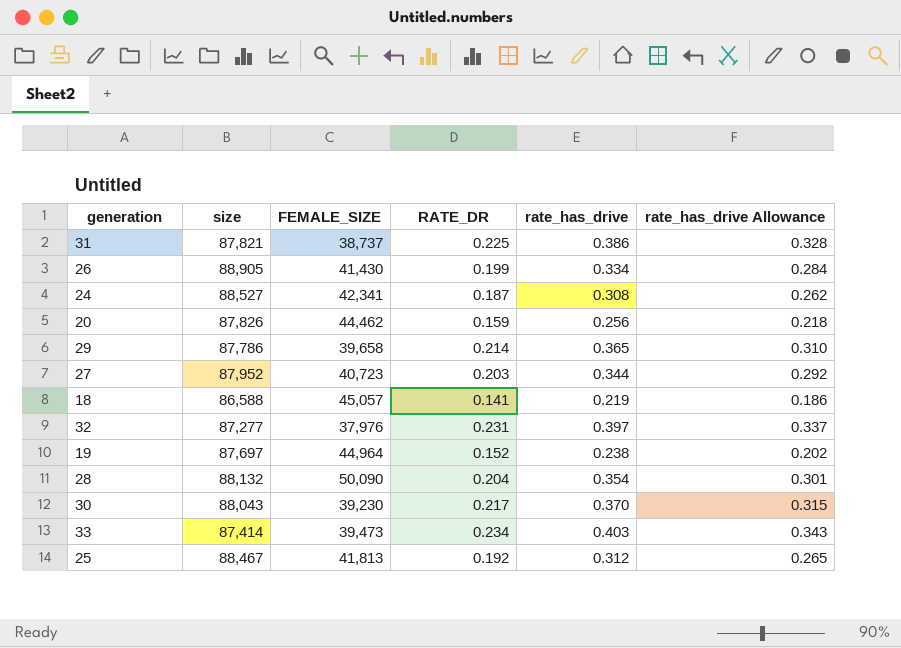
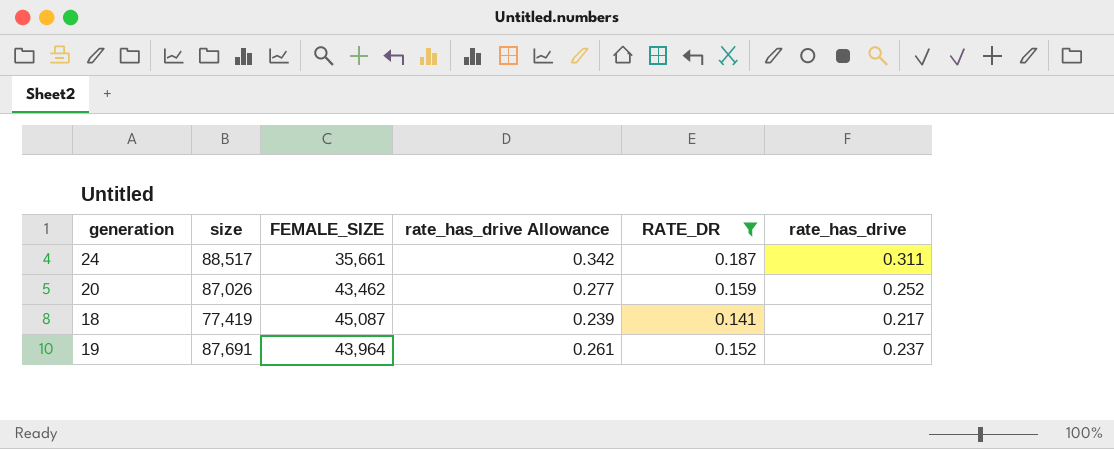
filter: none -> RATE_DR <= 0.187
column rate_has_drive Allowance | formula: [rate_has_drive] * 0.85 -> [rate_has_drive] * 1.1
column rate_has_drive Allowance | position: 6 -> 4
24 | size: 88,527 -> 88,517
24 | FEMALE_SIZE: 42,341 -> 35,661
24 | rate_has_drive: 0.308 -> 0.311
20 | size: 87,826 -> 87,026
20 | FEMALE_SIZE: 44,462 -> 43,462
20 | rate_has_drive: 0.256 -> 0.252
18 | size: 86,588 -> 77,419
18 | FEMALE_SIZE: 45,057 -> 45,087
18 | rate_has_drive: 0.219 -> 0.217
19 | size: 87,697 -> 87,691
19 | FEMALE_SIZE: 44,964 -> 43,964
19 | rate_has_drive: 0.238 -> 0.237

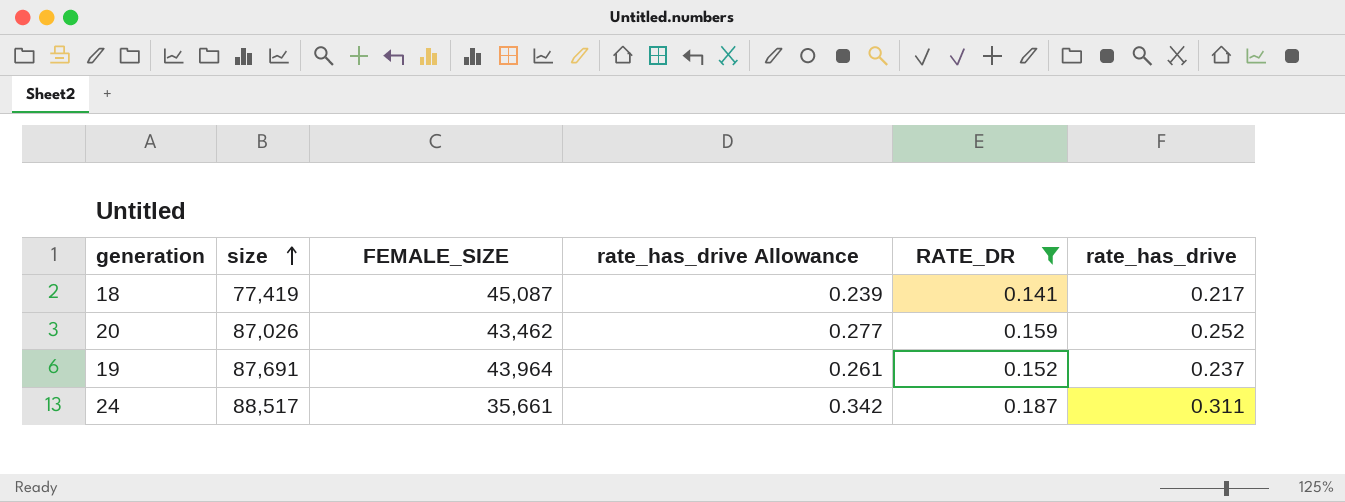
row order: none -> size ascending

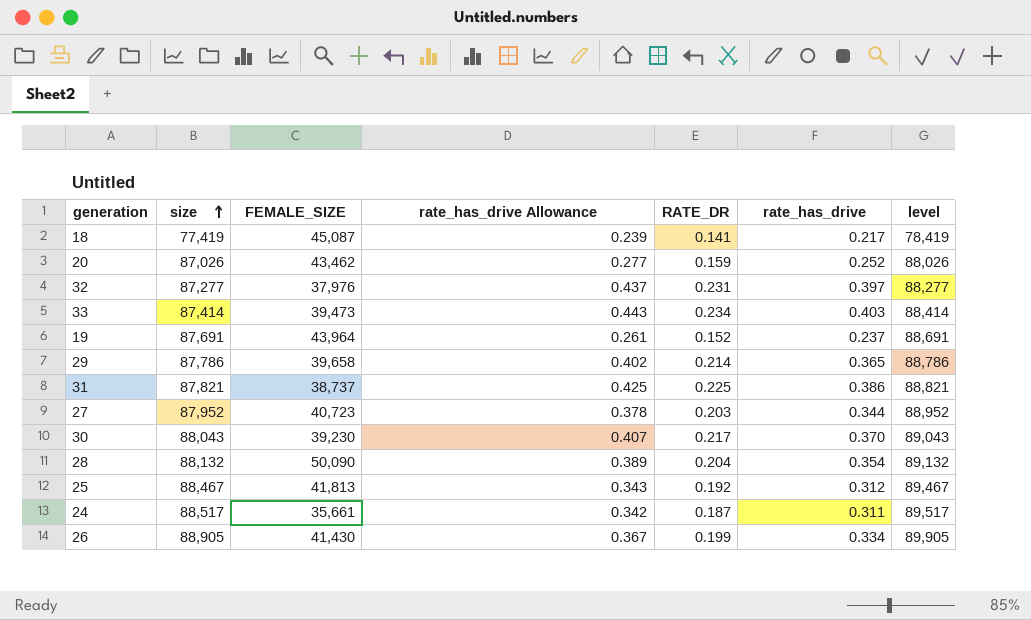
filter: RATE_DR <= 0.187 -> none
column level | formula: none -> [size] + 1000

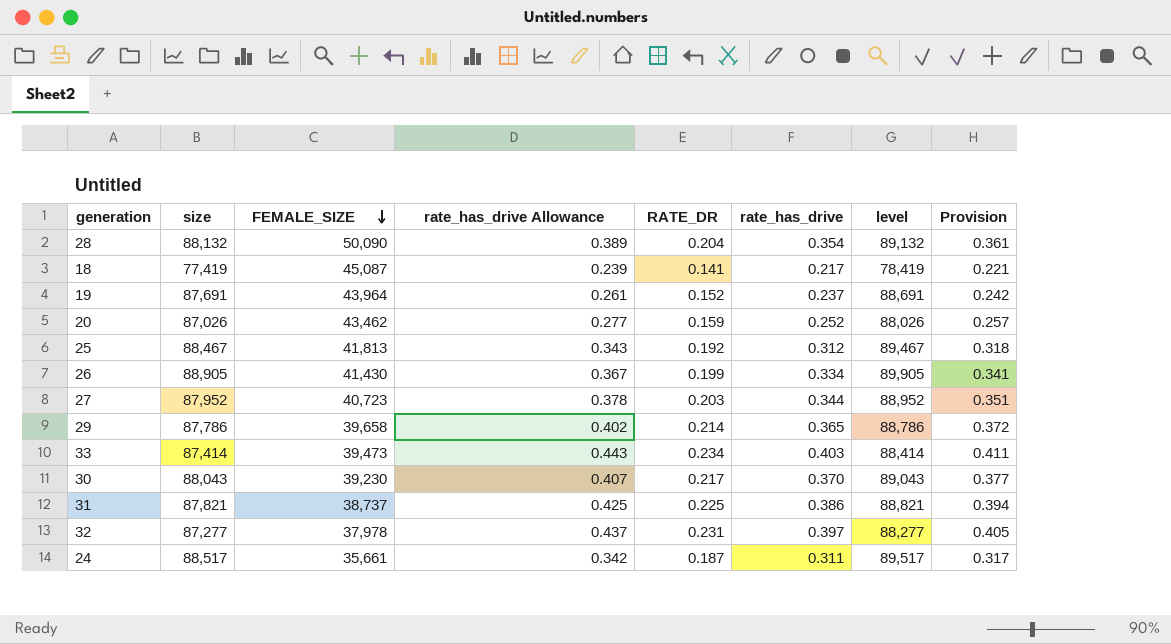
row order: size ascending -> FEMALE_SIZE descending
column Provision | formula: none -> [rate_has_drive] * 1.02
32 | FEMALE_SIZE: 37,976 -> 37,978

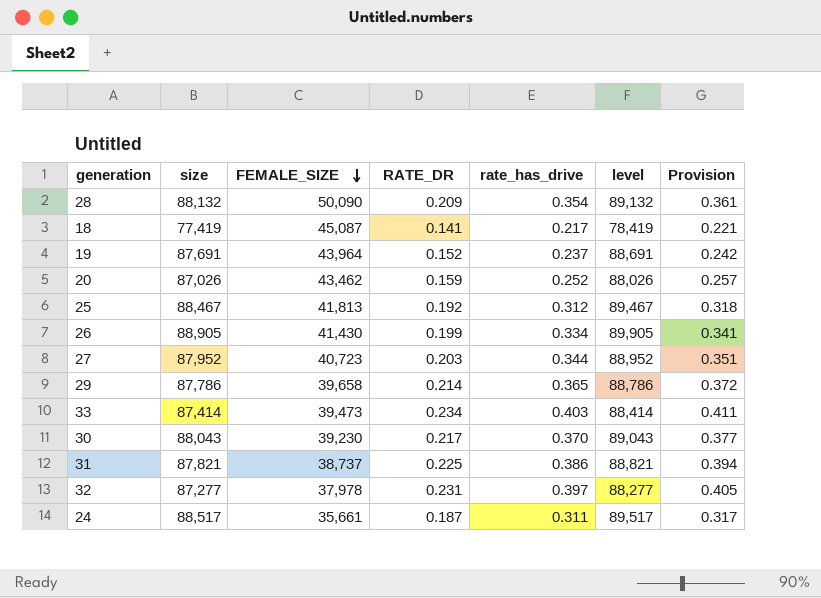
column rate_has_drive Allowance | formula: [rate_has_drive] * 1.1 -> none
28 | RATE_DR: 0.204 -> 0.209

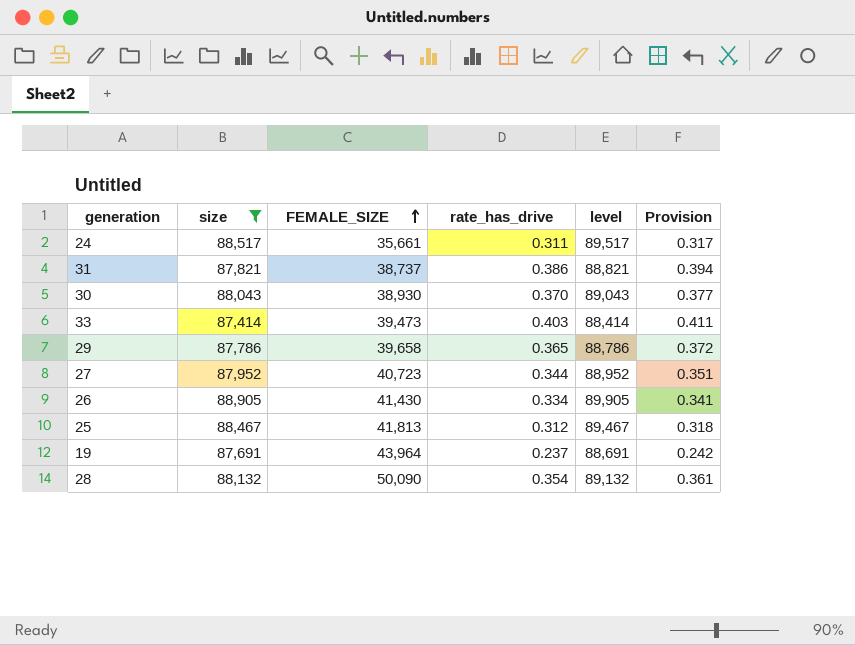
filter: none -> size >= 87,414
row order: FEMALE_SIZE descending -> FEMALE_SIZE ascending
column RATE_DR | position: 4 -> none
30 | FEMALE_SIZE: 39,230 -> 38,930

